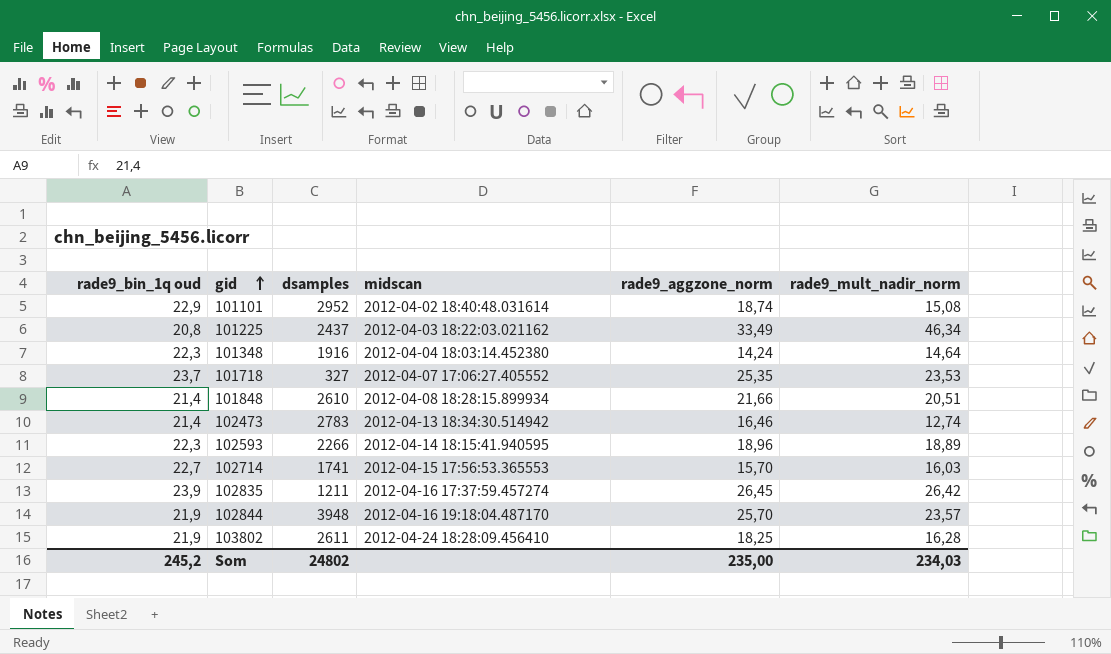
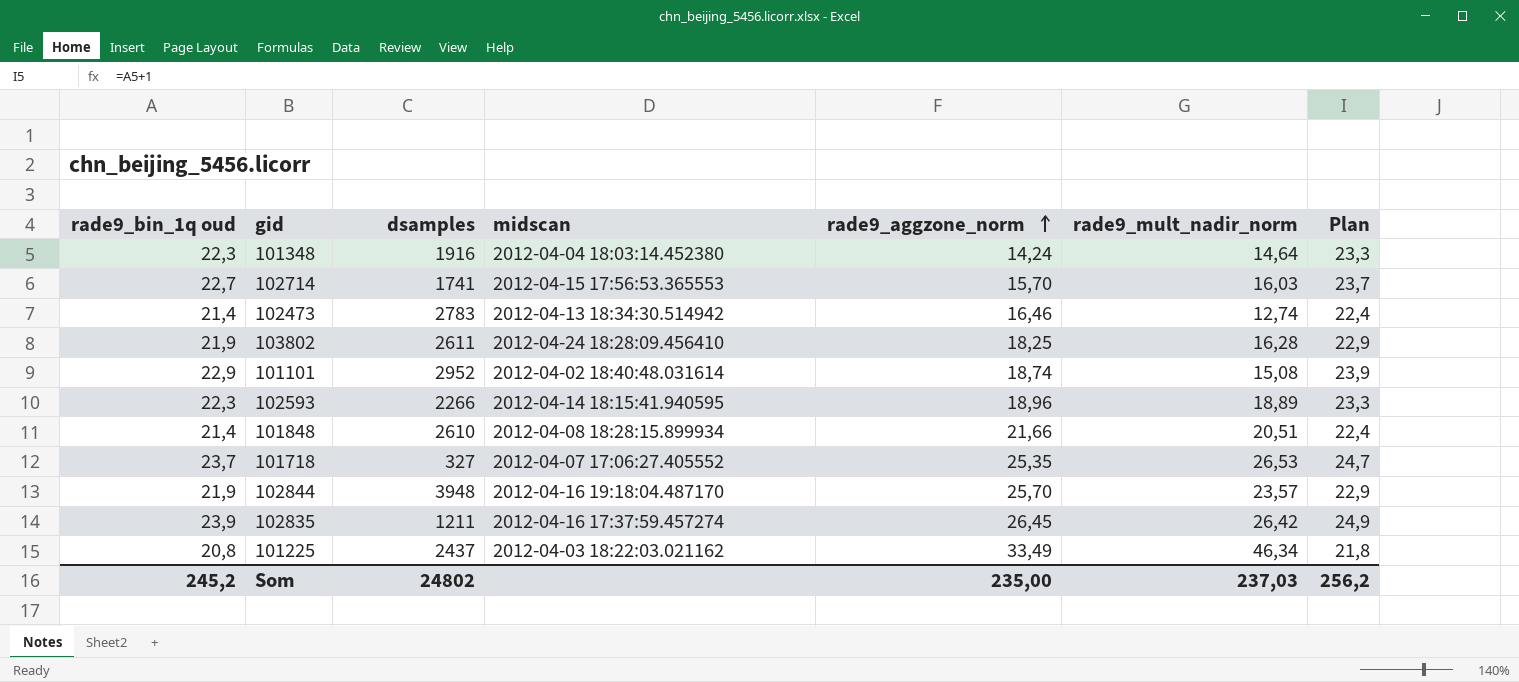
row order: gid ascending -> rade9_aggzone_norm ascending
column Plan | formula: none -> [rade9_bin_1q oud] + 1
101718 | rade9_mult_nadir_norm: 23,53 -> 26,53
Som | rade9_mult_nadir_norm: 234,03 -> 237,03

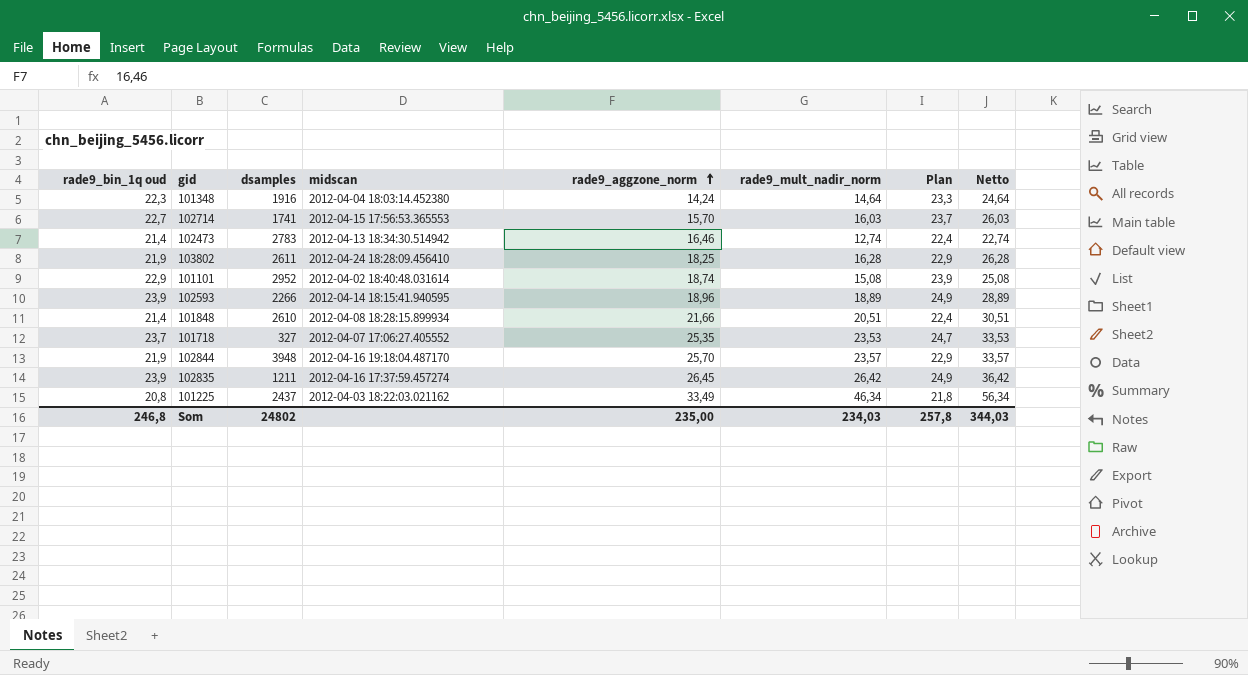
column Netto | formula: none -> [rade9_mult_nadir_norm] + 10
102593 | rade9_bin_1q oud: 22,3 -> 23,9
102593 | Plan: 23,3 -> 24,9
101718 | rade9_mult_nadir_norm: 26,53 -> 23,53
Som | rade9_bin_1q oud: 245,2 -> 246,8
Som | rade9_mult_nadir_norm: 237,03 -> 234,03
Som | Plan: 256,2 -> 257,8

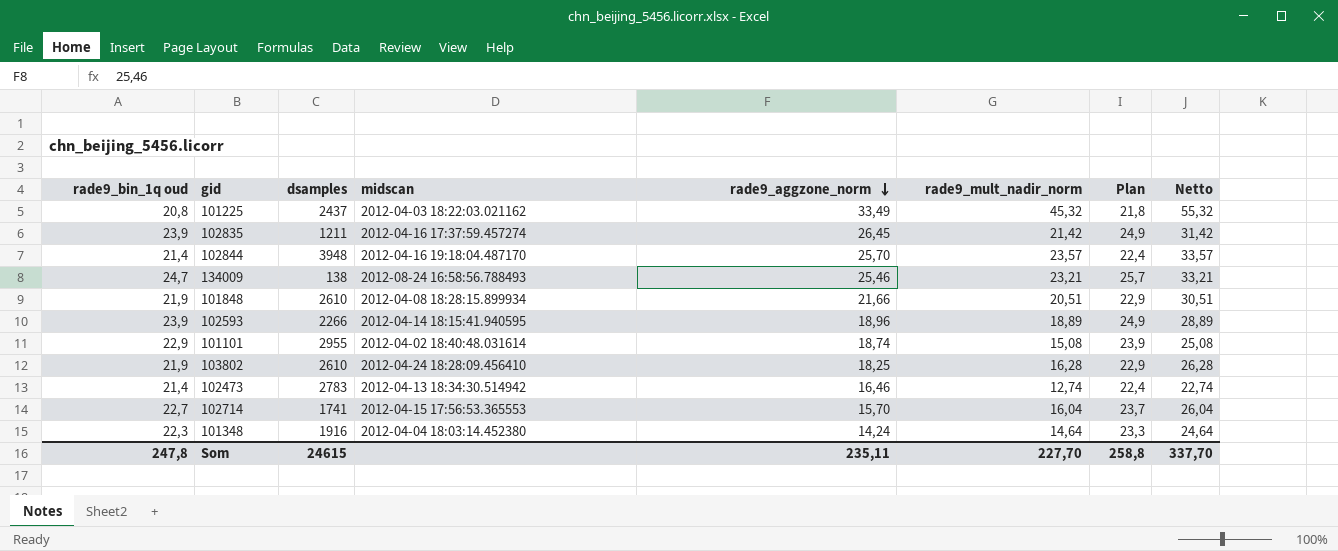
row order: rade9_aggzone_norm ascending -> rade9_aggzone_norm descending
row 101718: 23,7 | 327 | 2012-04-07 17:06:27.405552 | 25,35 | 23,53 | 24,7 | 33,53 -> none
101225 | rade9_mult_nadir_norm: 46,34 -> 45,32
101225 | Netto: 56,34 -> 55,32
102835 | rade9_mult_nadir_norm: 26,42 -> 21,42
102835 | Netto: 36,42 -> 31,42
102844 | rade9_bin_1q oud: 21,9 -> 21,4
102844 | Plan: 22,9 -> 22,4
row 134009: none -> 24,7 | 138 | 2012-08-24 16:58:56.788493 | 25,46 | 23,21 | 25,7 | 33,21
101848 | rade9_bin_1q oud: 21,4 -> 21,9
101848 | Plan: 22,4 -> 22,9
101101 | dsamples: 2952 -> 2955
103802 | dsamples: 2611 -> 2610
102714 | rade9_mult_nadir_norm: 16,03 -> 16,04
102714 | Netto: 26,03 -> 26,04
Som | rade9_bin_1q oud: 246,8 -> 247,8
Som | dsamples: 24802 -> 24615
Som | rade9_aggzone_norm: 235,00 -> 235,11
Som | rade9_mult_nadir_norm: 234,03 -> 227,70
Som | Plan: 257,8 -> 258,8
Som | Netto: 344,03 -> 337,70

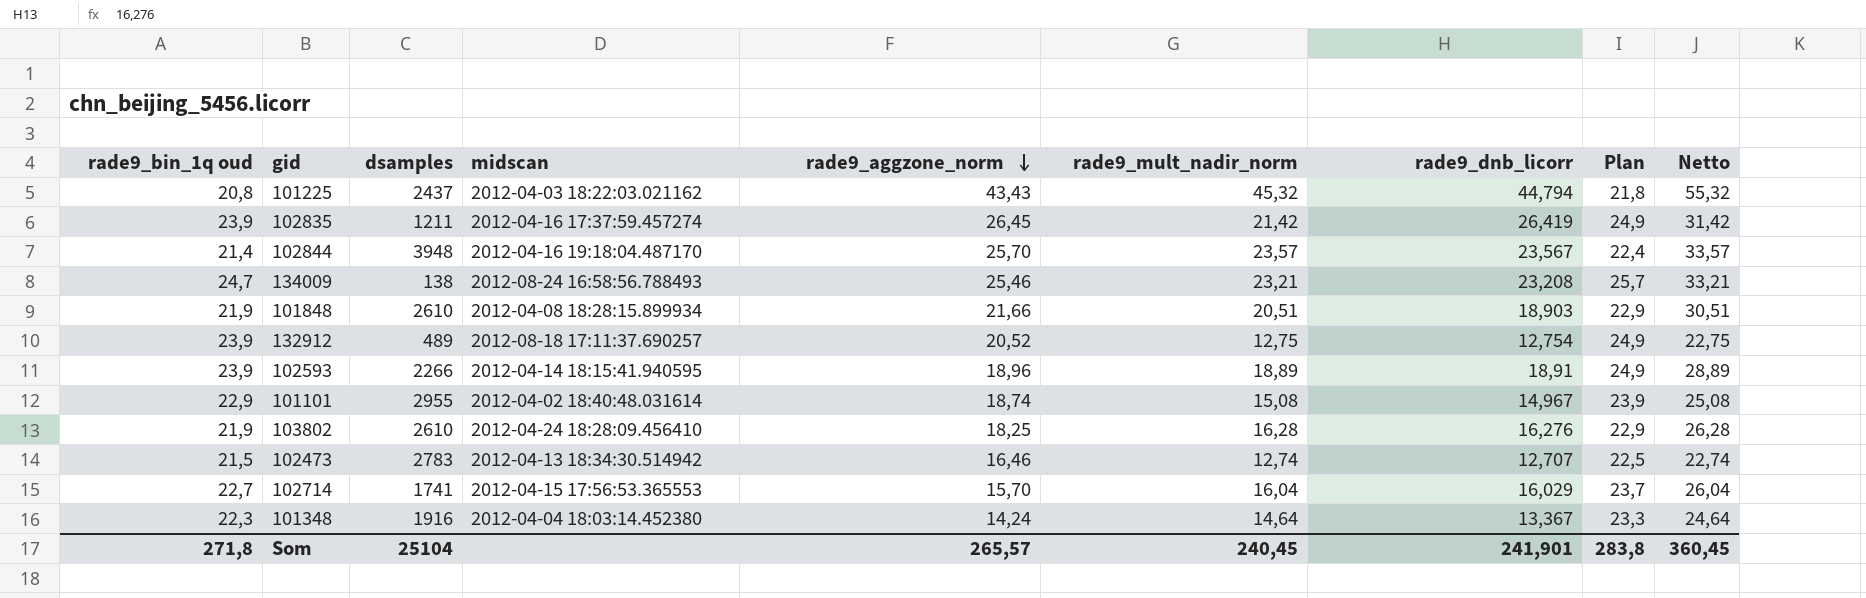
column rade9_dnb_licorr | position: none -> 7
101225 | rade9_aggzone_norm: 33,49 -> 43,43
row 132912: none -> 23,9 | 489 | 2012-08-18 17:11:37.690257 | 20,52 | 12,75 | 12,754 | 24,9 | 22,75
102473 | rade9_bin_1q oud: 21,4 -> 21,5
102473 | Plan: 22,4 -> 22,5
Som | rade9_bin_1q oud: 247,8 -> 271,8
Som | dsamples: 24615 -> 25104
Som | rade9_aggzone_norm: 235,11 -> 265,57
Som | rade9_mult_nadir_norm: 227,70 -> 240,45
Som | Plan: 258,8 -> 283,8
Som | Netto: 337,70 -> 360,45

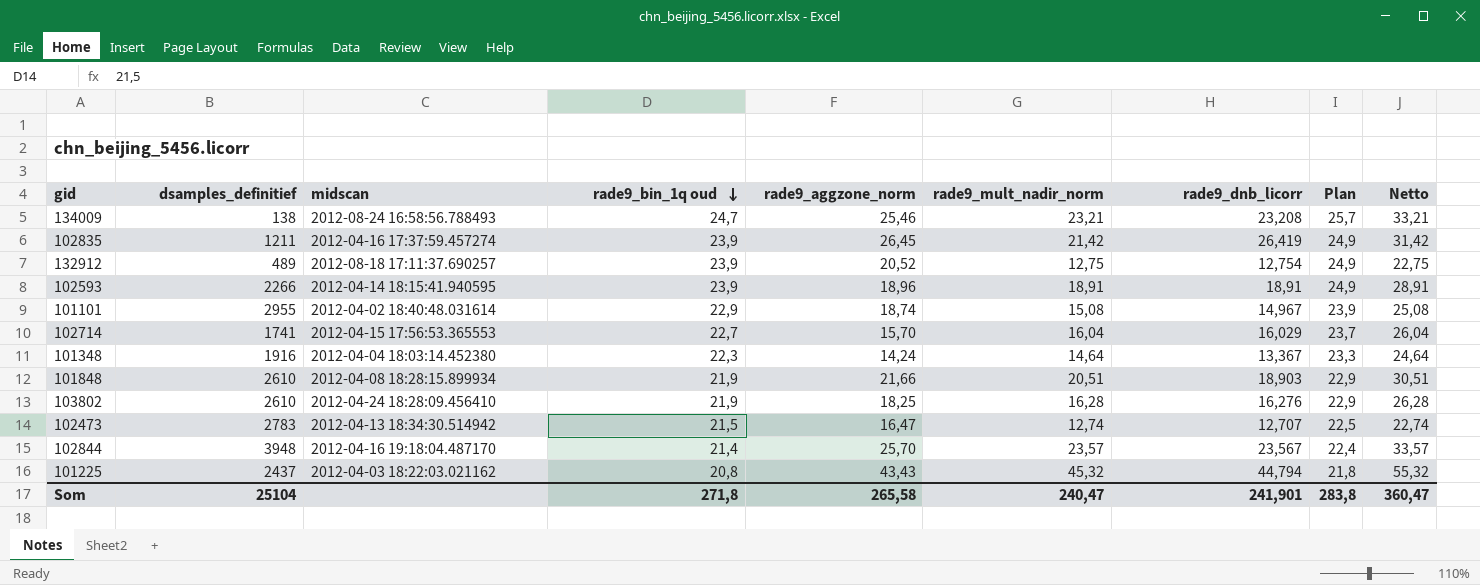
row order: rade9_aggzone_norm descending -> rade9_bin_1q oud descending
column name: dsamples -> dsamples_definitief
column rade9_bin_1q oud | position: 1 -> 4
102593 | rade9_mult_nadir_norm: 18,89 -> 18,91
102593 | Netto: 28,89 -> 28,91
102473 | rade9_aggzone_norm: 16,46 -> 16,47
Som | rade9_aggzone_norm: 265,57 -> 265,58
Som | rade9_mult_nadir_norm: 240,45 -> 240,47
Som | Netto: 360,45 -> 360,47

